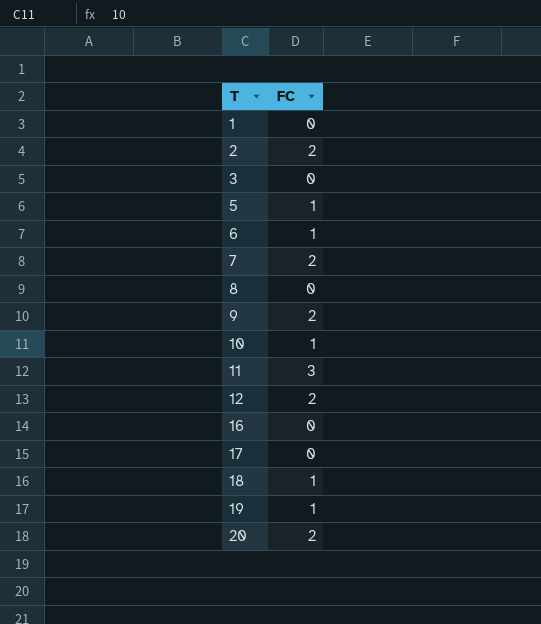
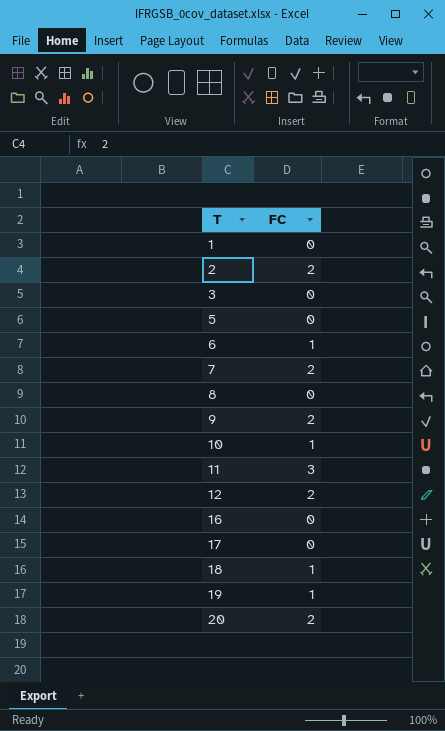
5 | FC: 1 -> 0

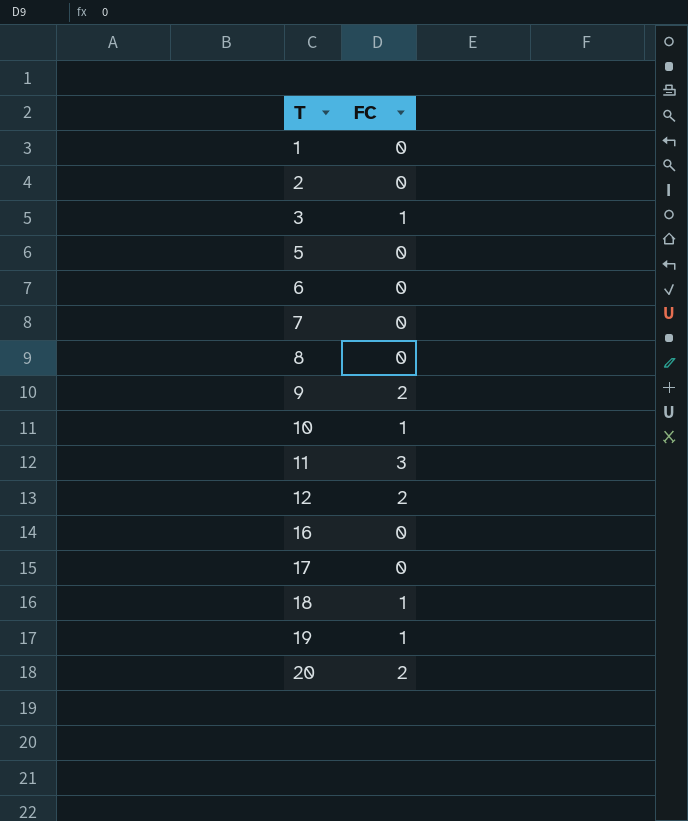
2 | FC: 2 -> 0
3 | FC: 0 -> 1
6 | FC: 1 -> 0
7 | FC: 2 -> 0

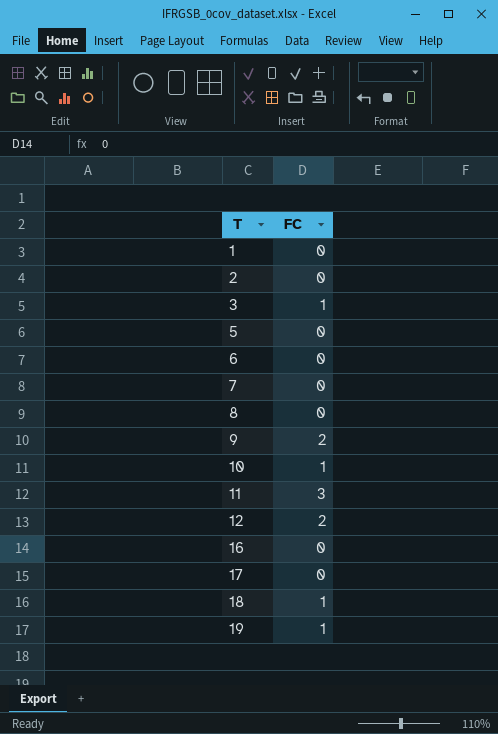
row 20: 2 -> none

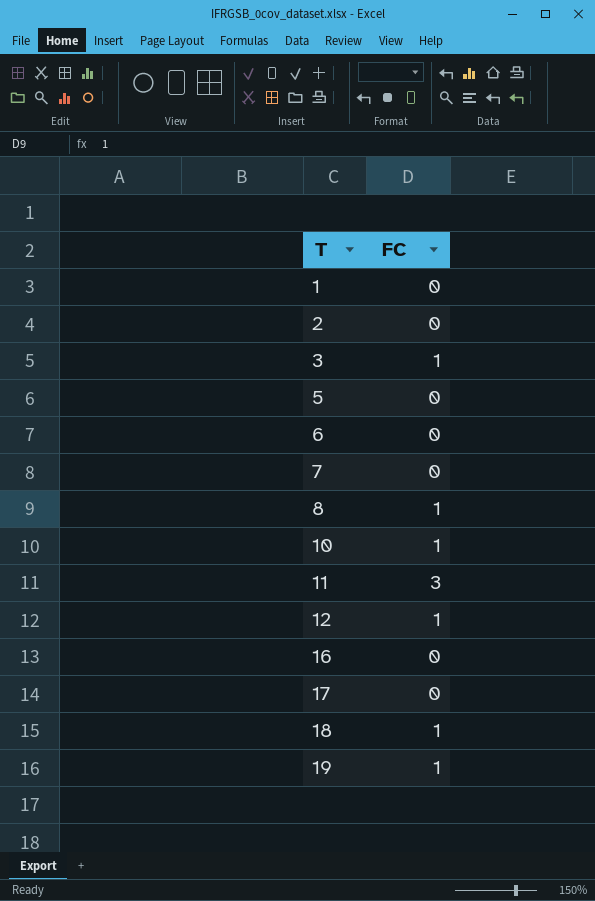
row 9: 2 -> none
8 | FC: 0 -> 1
12 | FC: 2 -> 1

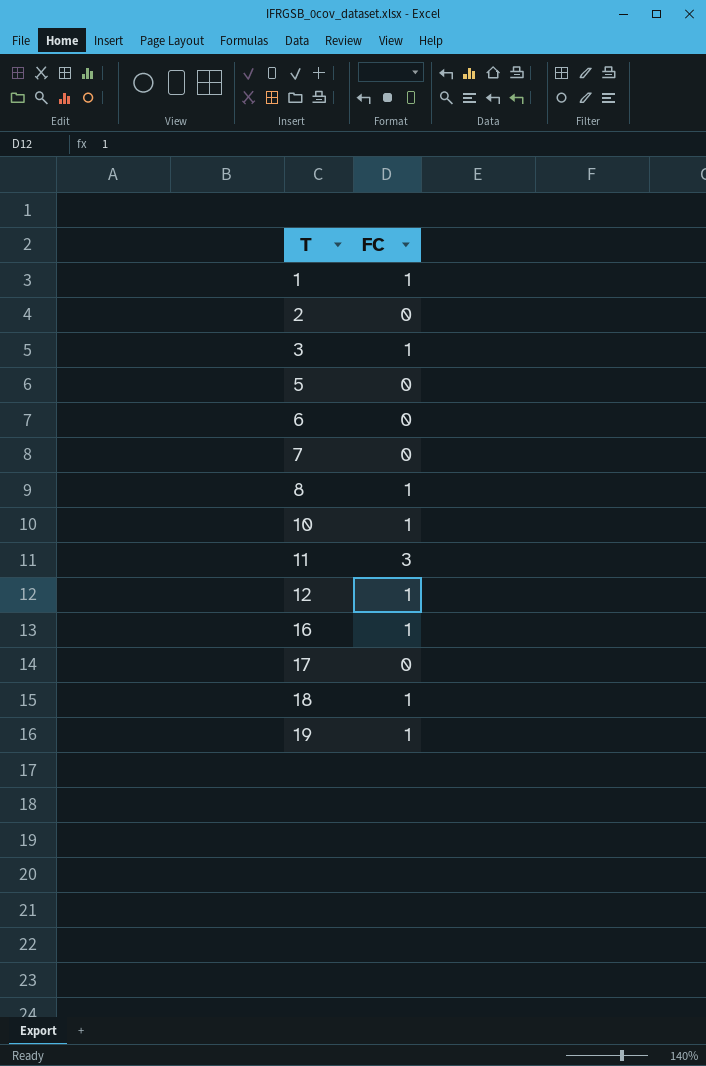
1 | FC: 0 -> 1
16 | FC: 0 -> 1

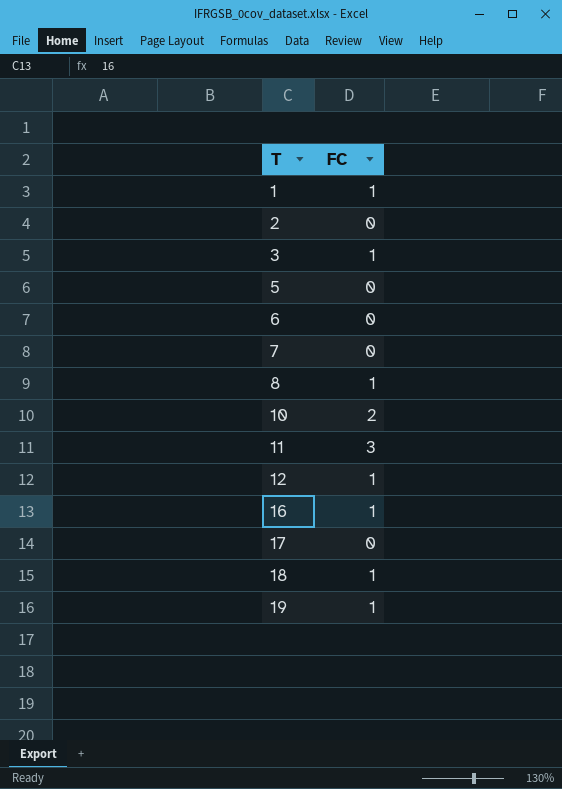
10 | FC: 1 -> 2

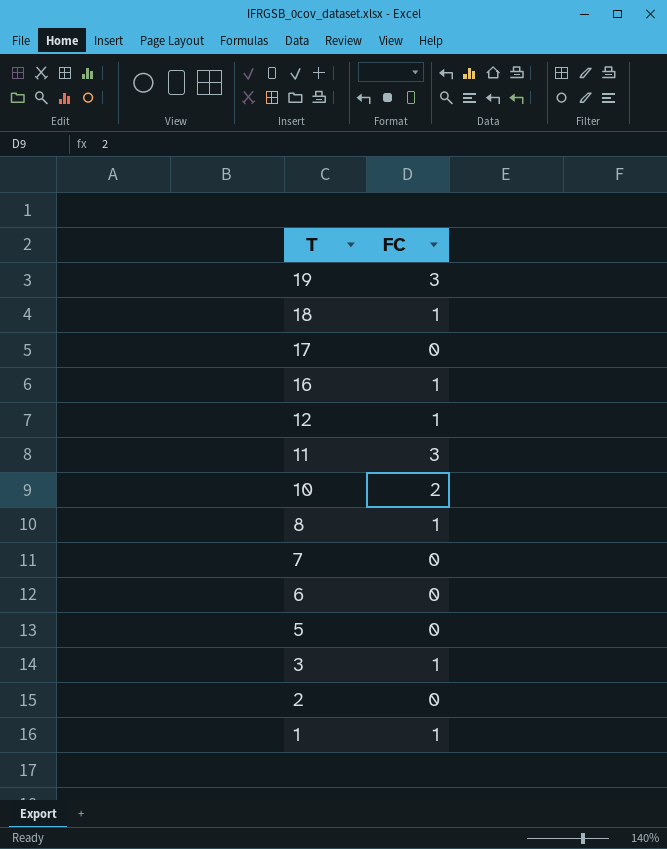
row order: T ascending -> T descending
19 | FC: 1 -> 3

